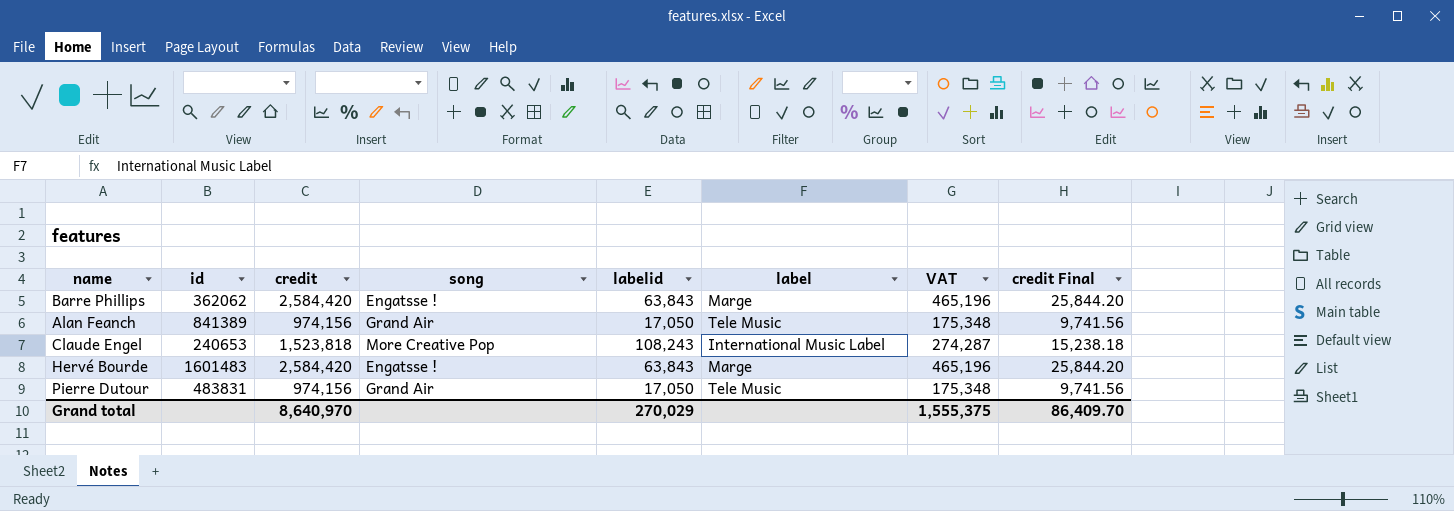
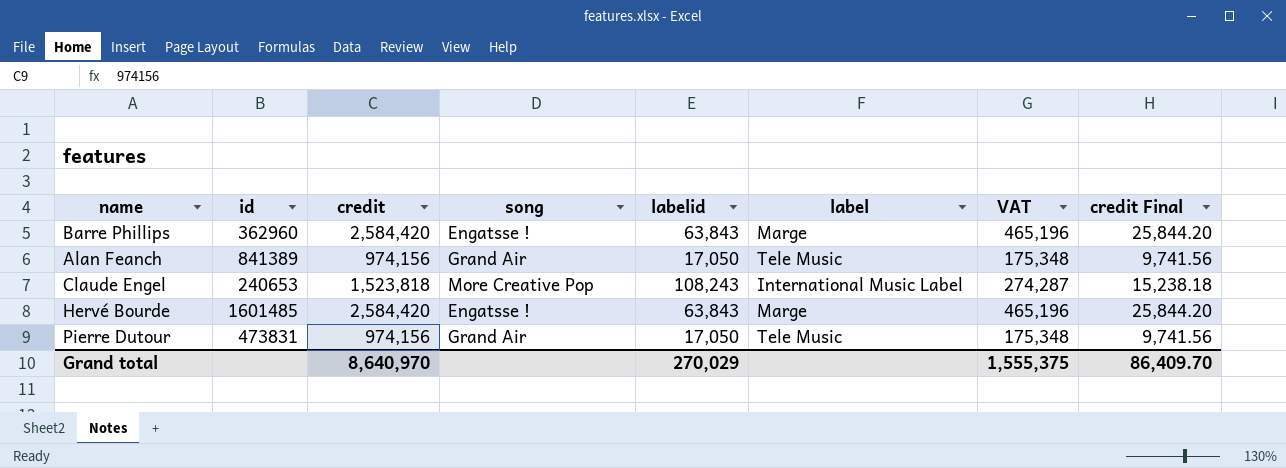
Barre Phillips | id: 362062 -> 362960
Hervé Bourde | id: 1601483 -> 1601485
Pierre Dutour | id: 483831 -> 473831

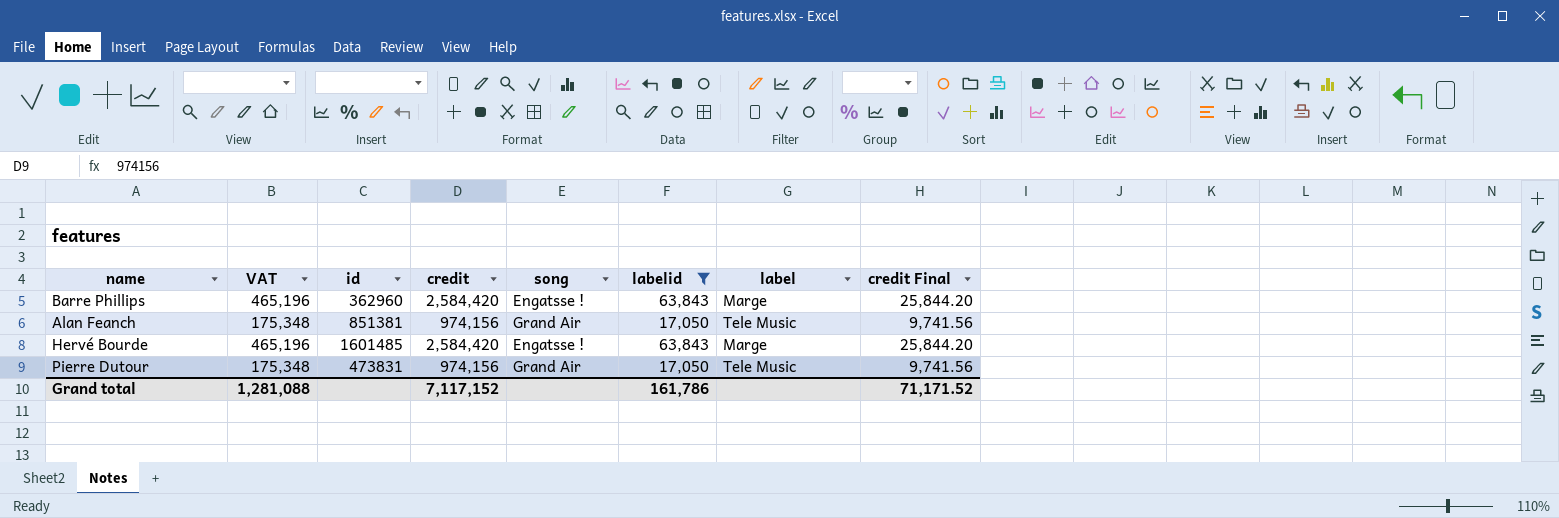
filter: none -> labelid != 108,243
column VAT | position: 7 -> 2
Alan Feanch | id: 841389 -> 851381
Grand total | VAT: 1,555,375 -> 1,281,088
Grand total | credit: 8,640,970 -> 7,117,152
Grand total | labelid: 270,029 -> 161,786
Grand total | credit Final: 86,409.70 -> 71,171.52

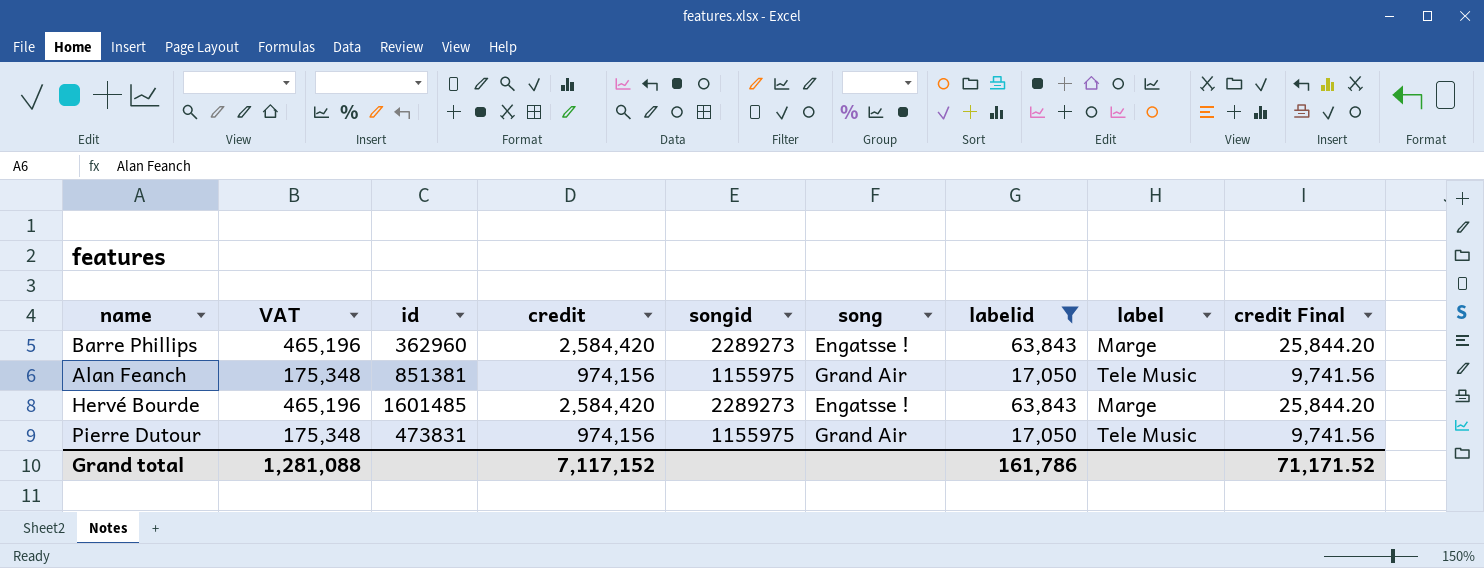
column songid | position: none -> 5

